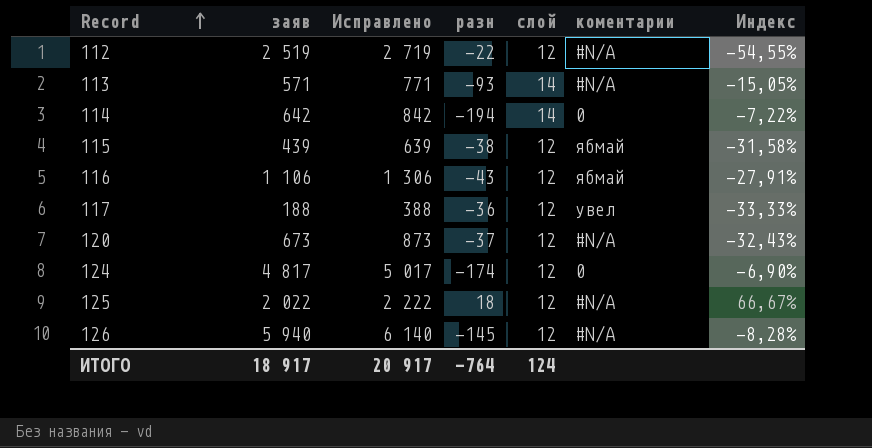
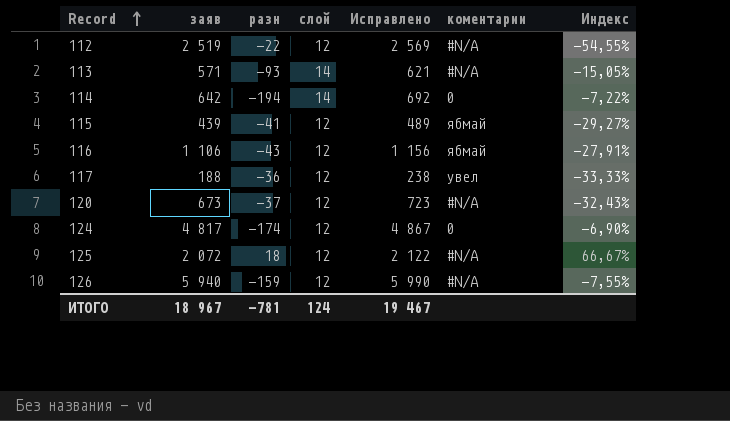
column Исправлено | formula: [заяв] + 200 -> [заяв] + 50
column Исправлено | position: 3 -> 5
115 | разн: -38 -> -41
115 | Индекс: -31,58% -> -29,27%
125 | заяв: 2 022 -> 2 072
126 | разн: -145 -> -159
126 | Индекс: -8,28% -> -7,55%
ИТОГО | заяв: 18 917 -> 18 967
ИТОГО | разн: -764 -> -781
ИТОГО | Исправлено: 20 917 -> 19 467

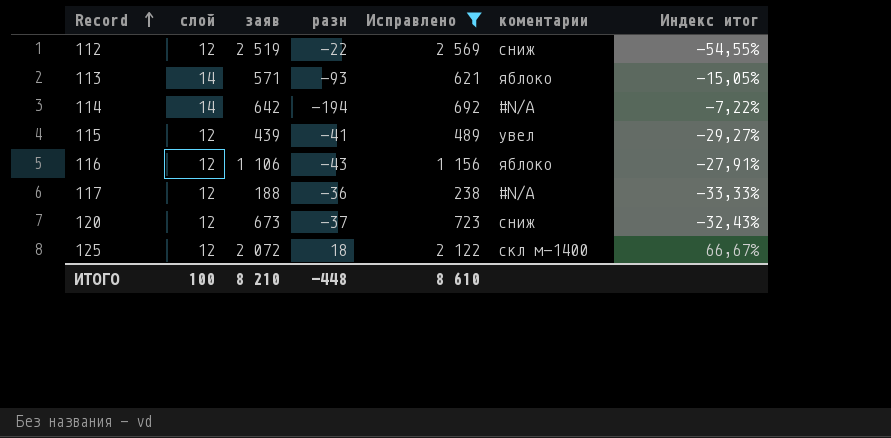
filter: none -> Исправлено <= 2 569
column слой | position: 4 -> 2
column name: Индекс -> Индекс итог
112 | коментарии: #N/A -> сниж
113 | коментарии: #N/A -> яблоко
114 | коментарии: 0 -> #N/A
115 | коментарии: ябмай -> увел
116 | коментарии: ябмай -> яблоко
117 | коментарии: увел -> #N/A
120 | коментарии: #N/A -> сниж
125 | коментарии: #N/A -> скл м-1400
ИТОГО | слой: 124 -> 100
ИТОГО | заяв: 18 967 -> 8 210
ИТОГО | разн: -781 -> -448
ИТОГО | Исправлено: 19 467 -> 8 610

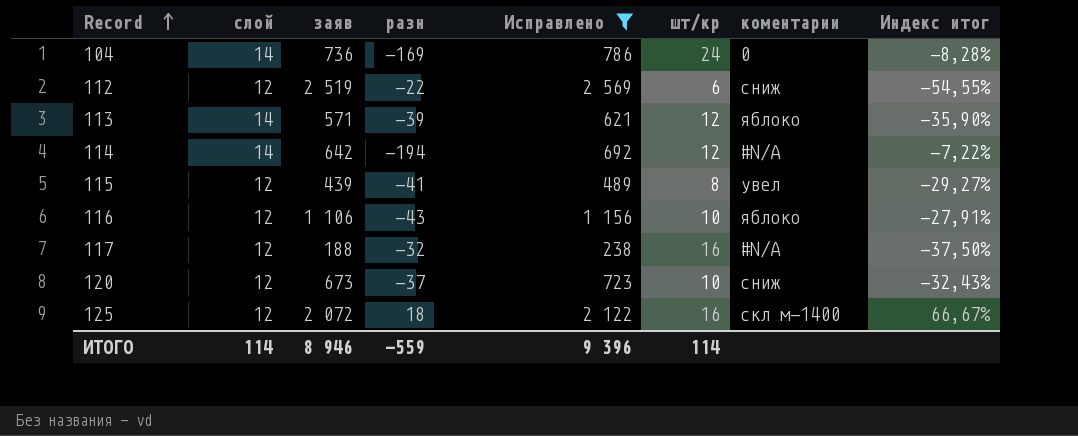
column шт/кр | position: none -> 6
row 104: none -> 14 | 736 | -169 | 786 | 24 | 0 | -8,28%
113 | разн: -93 -> -39
113 | Индекс итог: -15,05% -> -35,90%
117 | разн: -36 -> -32
117 | Индекс итог: -33,33% -> -37,50%
ИТОГО | слой: 100 -> 114
ИТОГО | заяв: 8 210 -> 8 946
ИТОГО | разн: -448 -> -559
ИТОГО | Исправлено: 8 610 -> 9 396

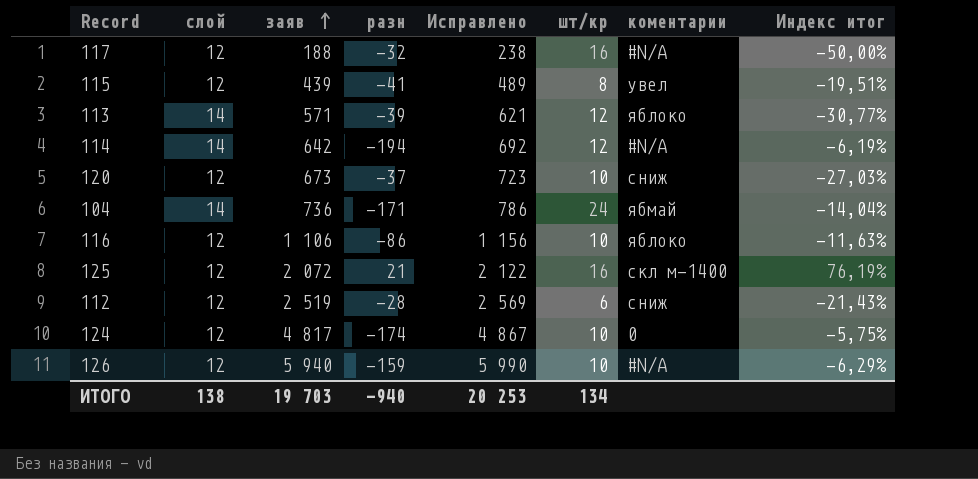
filter: Исправлено <= 2 569 -> none
row order: Record ascending -> заяв ascending
column Индекс итог | formula: [слой] / [разн] -> [шт/кр] / [разн]
104 | разн: -169 -> -171
104 | коментарии: 0 -> ябмай
116 | разн: -43 -> -86
125 | разн: 18 -> 21
112 | разн: -22 -> -28
ИТОГО | слой: 114 -> 138
ИТОГО | заяв: 8 946 -> 19 703
ИТОГО | разн: -559 -> -940
ИТОГО | Исправлено: 9 396 -> 20 253
ИТОГО | шт/кр: 114 -> 134

